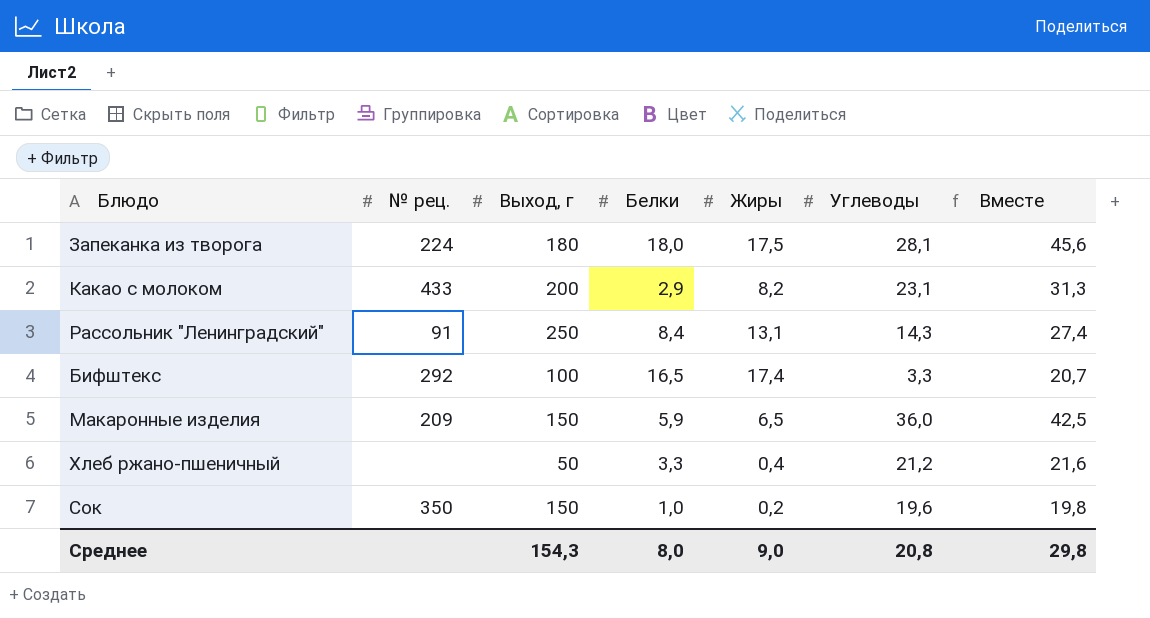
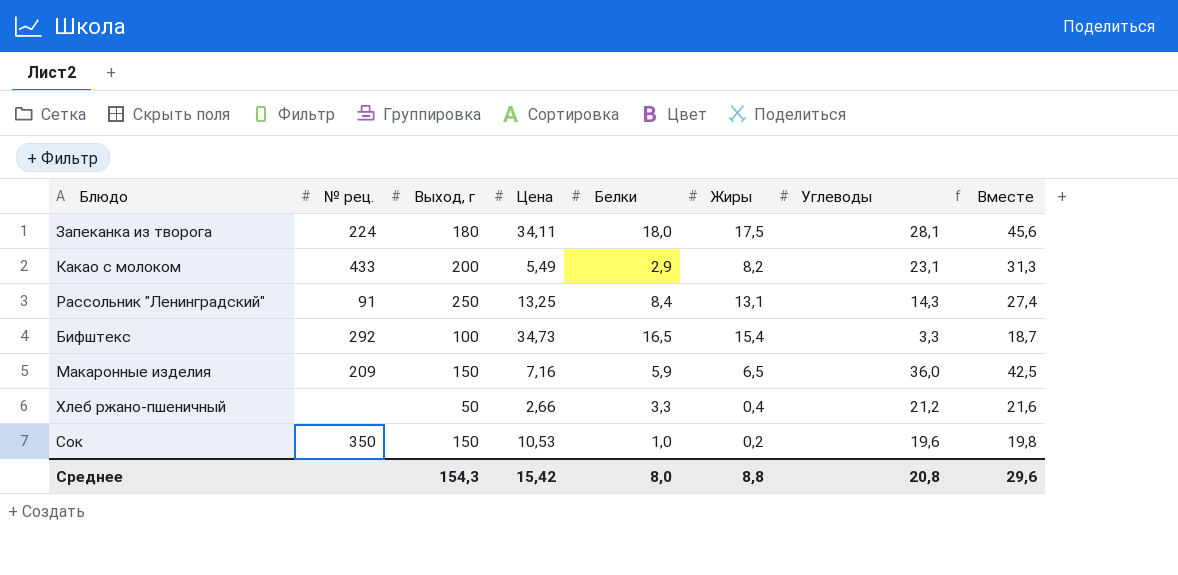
column Цена | position: none -> 4
Бифштекс | Жиры: 17,4 -> 15,4
Бифштекс | Вместе: 20,7 -> 18,7
Среднее | Жиры: 9,0 -> 8,8
Среднее | Вместе: 29,8 -> 29,6

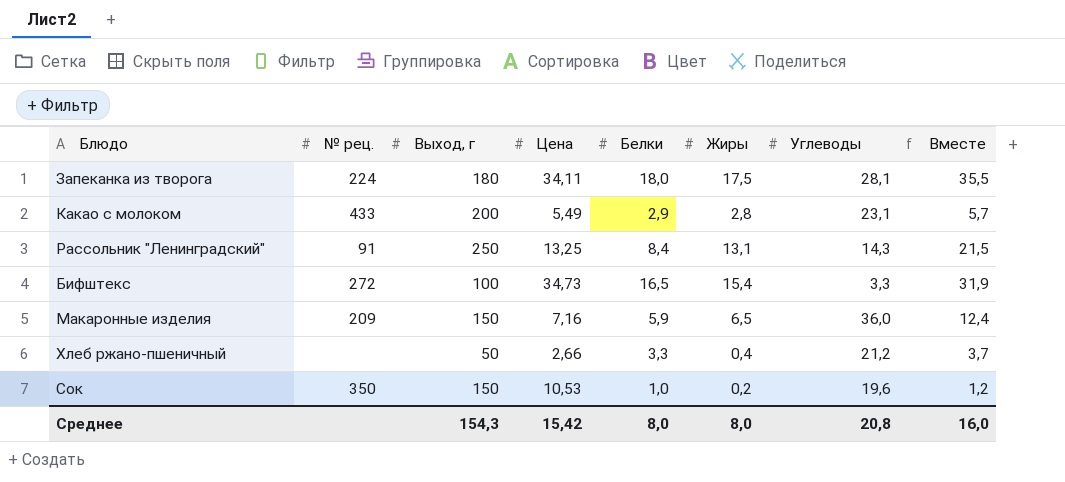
column Вместе | formula: [Жиры] + [Углеводы] -> [Белки] + [Жиры]
Какао с молоком | Жиры: 8,2 -> 2,8
Бифштекс | № рец.: 292 -> 272
Среднее | Жиры: 8,8 -> 8,0
Среднее | Вместе: 29,6 -> 16,0

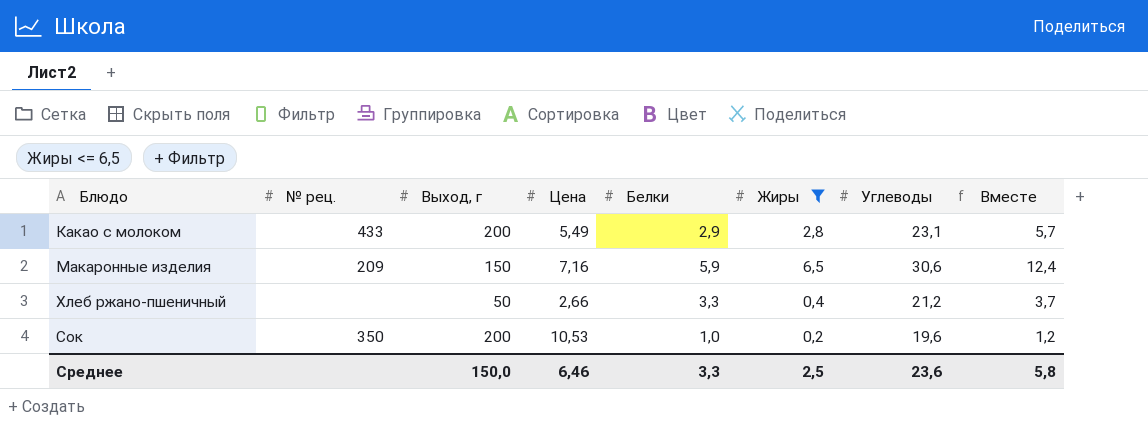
filter: none -> Жиры <= 6,5
Макаронные изделия | Углеводы: 36,0 -> 30,6
Сок | Выход, г: 150 -> 200
Среднее | Выход, г: 154,3 -> 150,0
Среднее | Цена: 15,42 -> 6,46
Среднее | Белки: 8,0 -> 3,3
Среднее | Жиры: 8,0 -> 2,5
Среднее | Углеводы: 20,8 -> 23,6
Среднее | Вместе: 16,0 -> 5,8

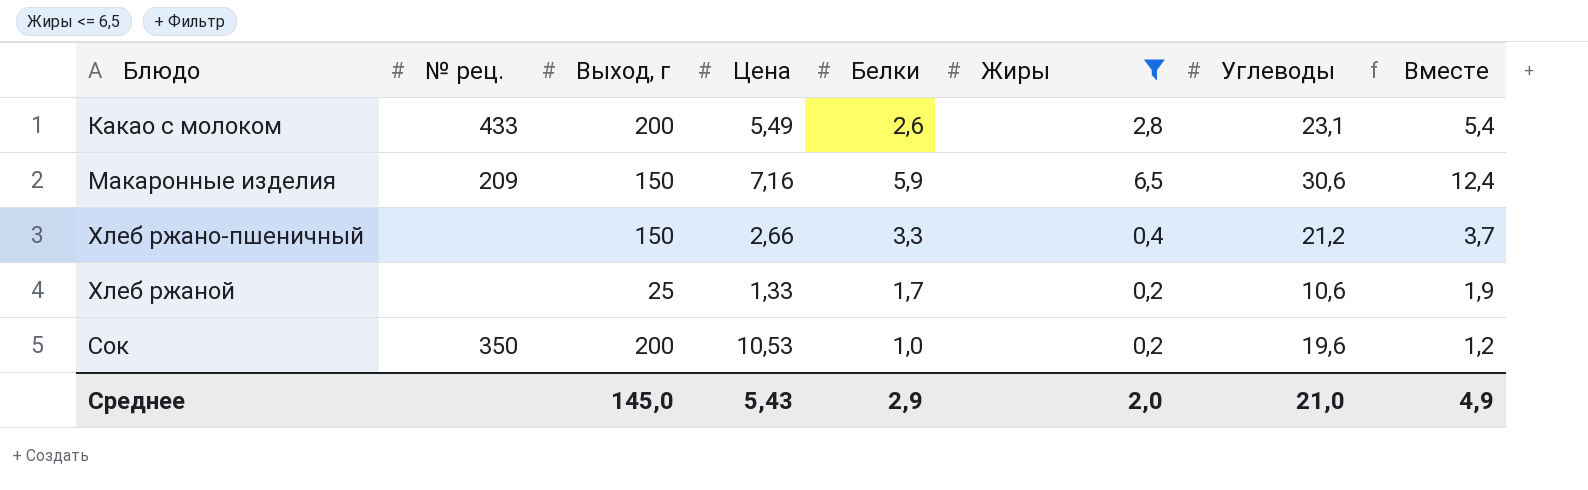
Какао с молоком | Белки: 2,9 -> 2,6
Какао с молоком | Вместе: 5,7 -> 5,4
Хлеб ржано-пшеничный | Выход, г: 50 -> 150
row Хлеб ржаной: none -> none | 25 | 1,33 | 1,7 | 0,2 | 10,6 | 1,9
Среднее | Выход, г: 150,0 -> 145,0
Среднее | Цена: 6,46 -> 5,43
Среднее | Белки: 3,3 -> 2,9
Среднее | Жиры: 2,5 -> 2,0
Среднее | Углеводы: 23,6 -> 21,0
Среднее | Вместе: 5,8 -> 4,9

